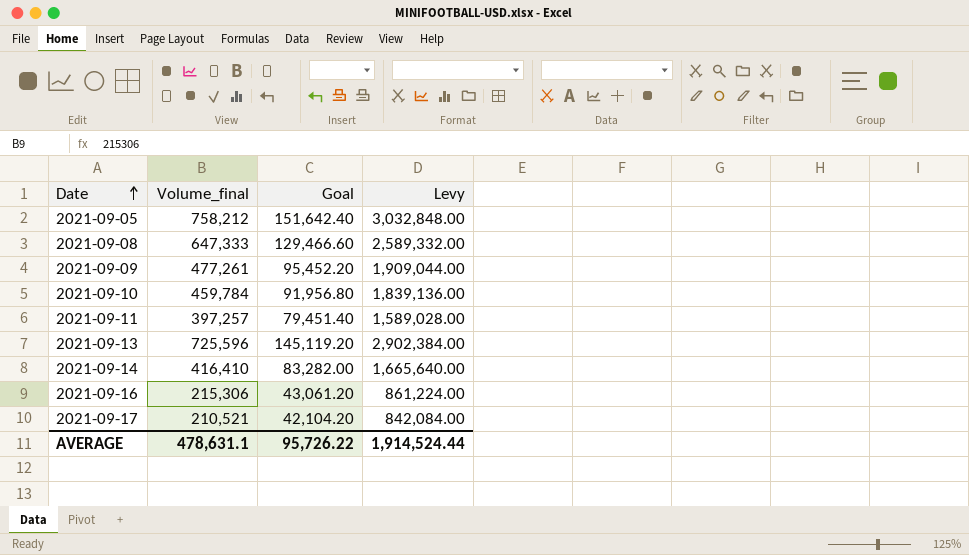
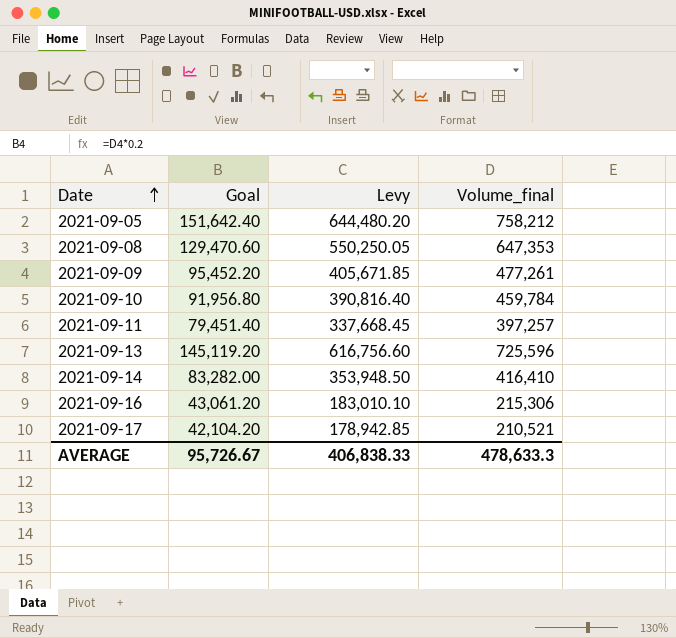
column Levy | formula: [Volume_final] * 4 -> [Volume_final] * 0.85
column Volume_final | position: 2 -> 4
2021-09-08 | Goal: 129,466.60 -> 129,470.60
2021-09-08 | Volume_final: 647,333 -> 647,353
AVERAGE | Goal: 95,726.22 -> 95,726.67
AVERAGE | Levy: 1,914,524.44 -> 406,838.33
AVERAGE | Volume_final: 478,631.1 -> 478,633.3

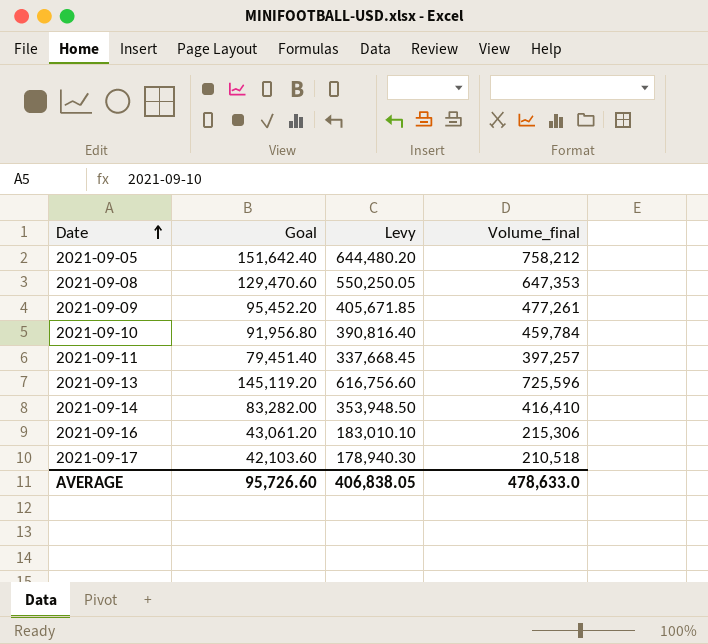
2021-09-17 | Goal: 42,104.20 -> 42,103.60
2021-09-17 | Levy: 178,942.85 -> 178,940.30
2021-09-17 | Volume_final: 210,521 -> 210,518
AVERAGE | Goal: 95,726.67 -> 95,726.60
AVERAGE | Levy: 406,838.33 -> 406,838.05
AVERAGE | Volume_final: 478,633.3 -> 478,633.0

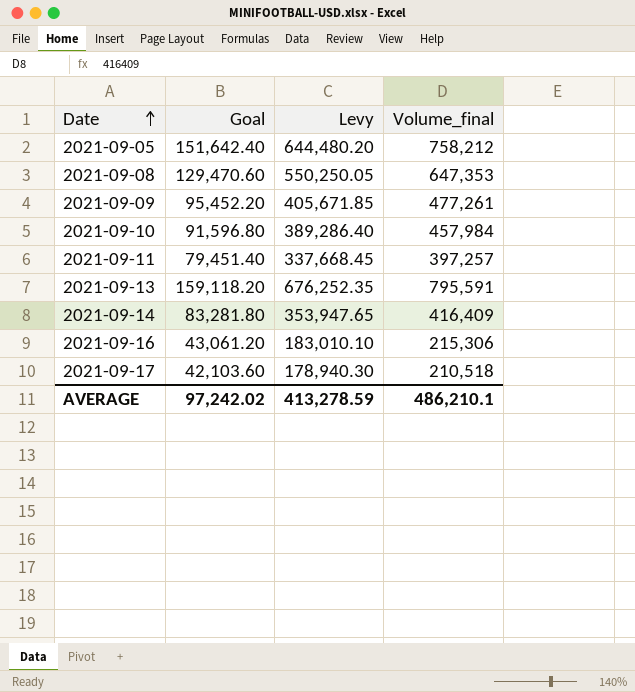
2021-09-10 | Goal: 91,956.80 -> 91,596.80
2021-09-10 | Levy: 390,816.40 -> 389,286.40
2021-09-10 | Volume_final: 459,784 -> 457,984
2021-09-13 | Goal: 145,119.20 -> 159,118.20
2021-09-13 | Levy: 616,756.60 -> 676,252.35
2021-09-13 | Volume_final: 725,596 -> 795,591
2021-09-14 | Goal: 83,282.00 -> 83,281.80
2021-09-14 | Levy: 353,948.50 -> 353,947.65
2021-09-14 | Volume_final: 416,410 -> 416,409
AVERAGE | Goal: 95,726.60 -> 97,242.02
AVERAGE | Levy: 406,838.05 -> 413,278.59
AVERAGE | Volume_final: 478,633.0 -> 486,210.1

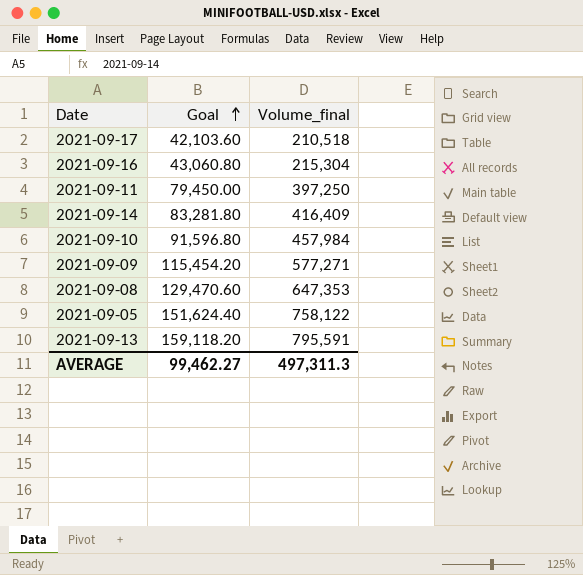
row order: Date ascending -> Goal ascending
column Levy | formula: [Volume_final] * 0.85 -> none
2021-09-16 | Goal: 43,061.20 -> 43,060.80
2021-09-16 | Volume_final: 215,306 -> 215,304
2021-09-11 | Goal: 79,451.40 -> 79,450.00
2021-09-11 | Volume_final: 397,257 -> 397,250
2021-09-09 | Goal: 95,452.20 -> 115,454.20
2021-09-09 | Volume_final: 477,261 -> 577,271
2021-09-05 | Goal: 151,642.40 -> 151,624.40
2021-09-05 | Volume_final: 758,212 -> 758,122
AVERAGE | Goal: 97,242.02 -> 99,462.27
AVERAGE | Volume_final: 486,210.1 -> 497,311.3

